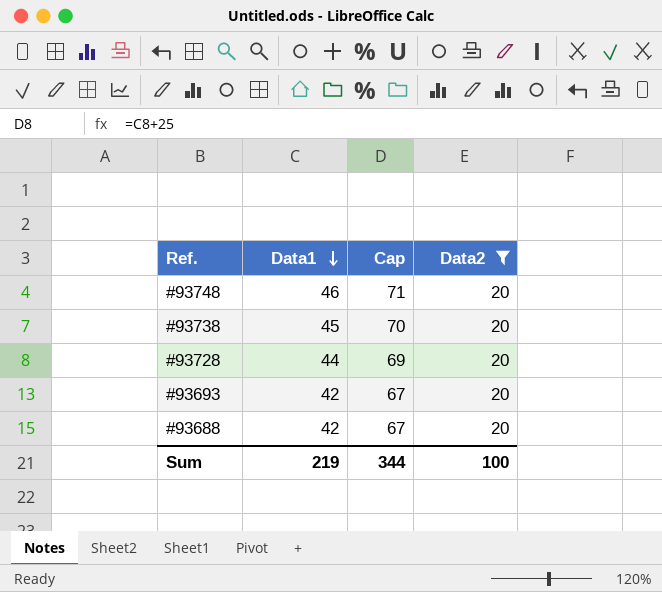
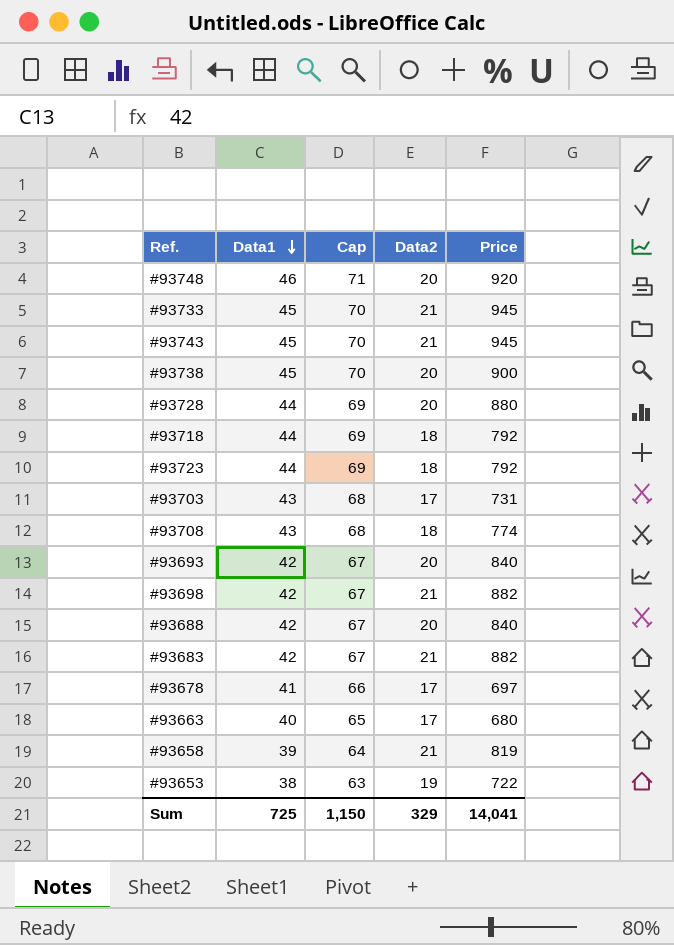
filter: Data2 = 20 -> none
column Price | formula: none -> [Data1] * [Data2]
Sum | Data1: 219 -> 725
Sum | Cap: 344 -> 1,150
Sum | Data2: 100 -> 329

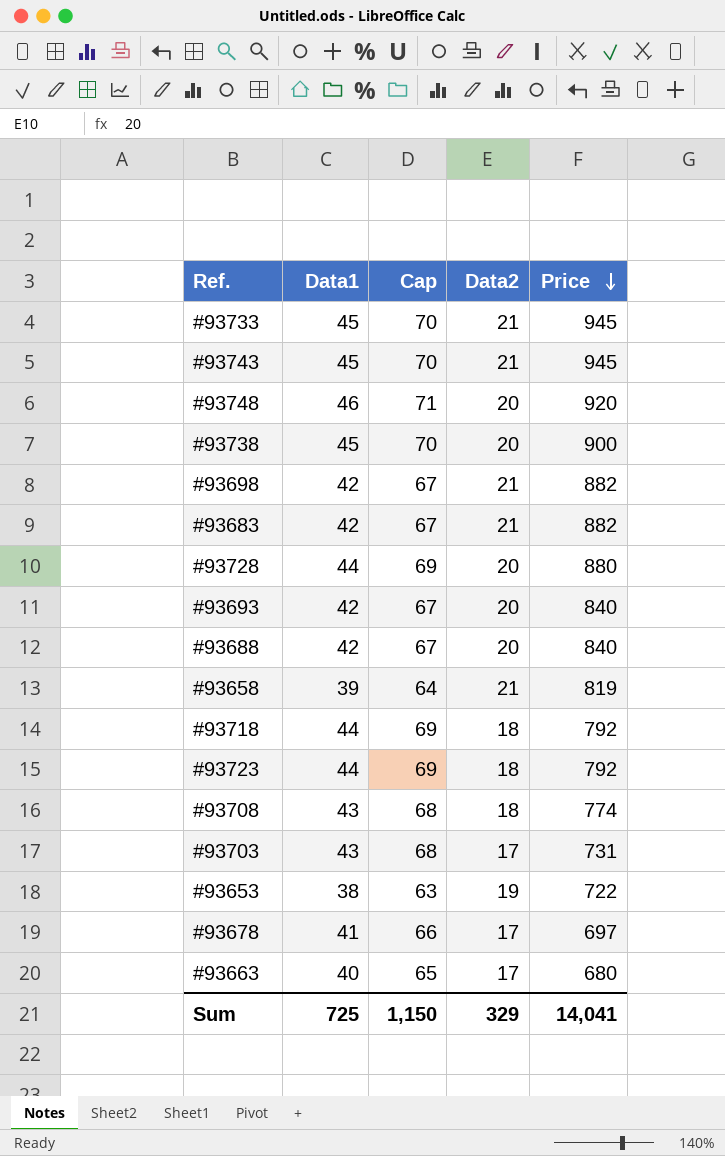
row order: Data1 descending -> Price descending

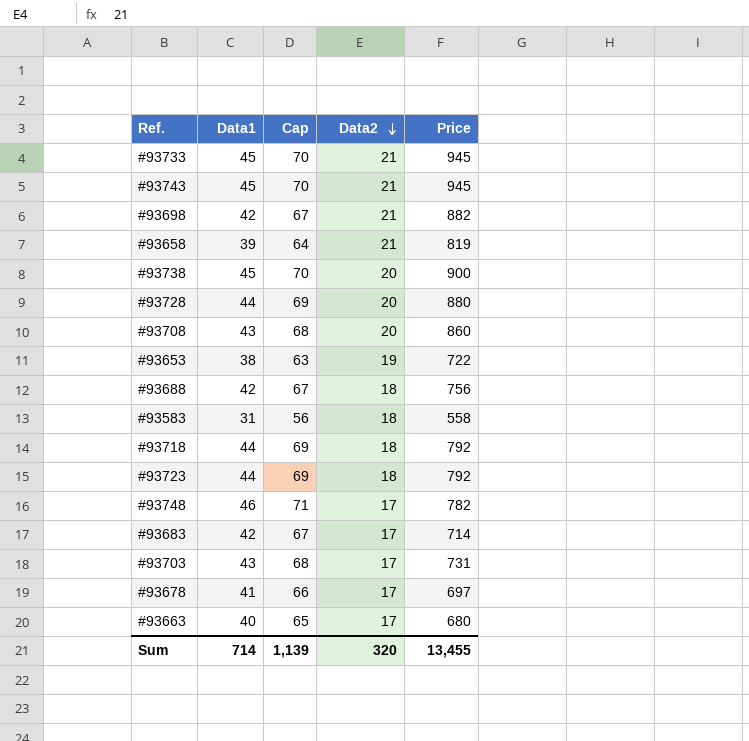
row order: Price descending -> Data2 descending
row #93693: 42 | 67 | 20 | 840 -> none
#93708 | Data2: 18 -> 20
#93708 | Price: 774 -> 860
#93688 | Data2: 20 -> 18
#93688 | Price: 840 -> 756
row #93583: none -> 31 | 56 | 18 | 558
#93748 | Data2: 20 -> 17
#93748 | Price: 920 -> 782
#93683 | Data2: 21 -> 17
#93683 | Price: 882 -> 714
Sum | Data1: 725 -> 714
Sum | Cap: 1,150 -> 1,139
Sum | Data2: 329 -> 320
Sum | Price: 14,041 -> 13,455

